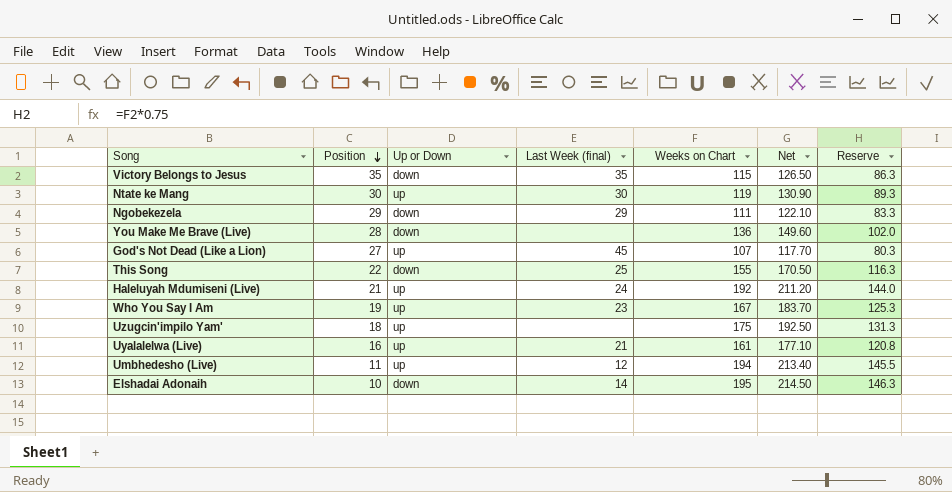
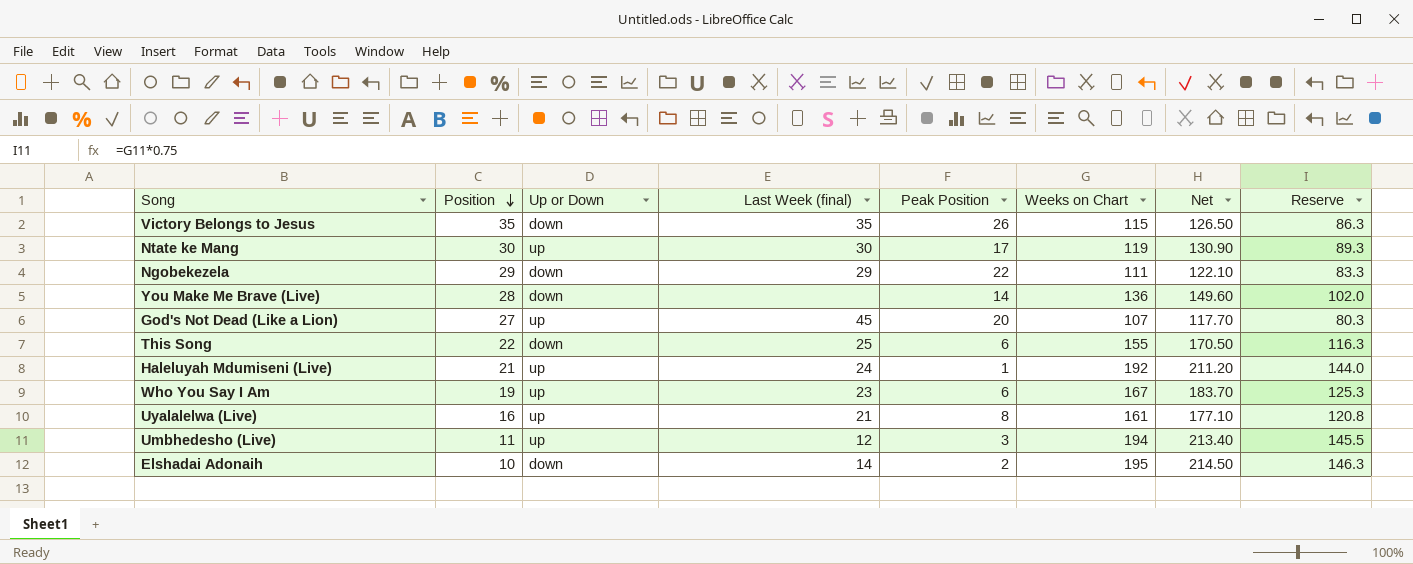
column Peak Position | position: none -> 5
row Uzugcin'impilo Yam': 18 | up | none | 175 | 192.50 | 131.3 -> none

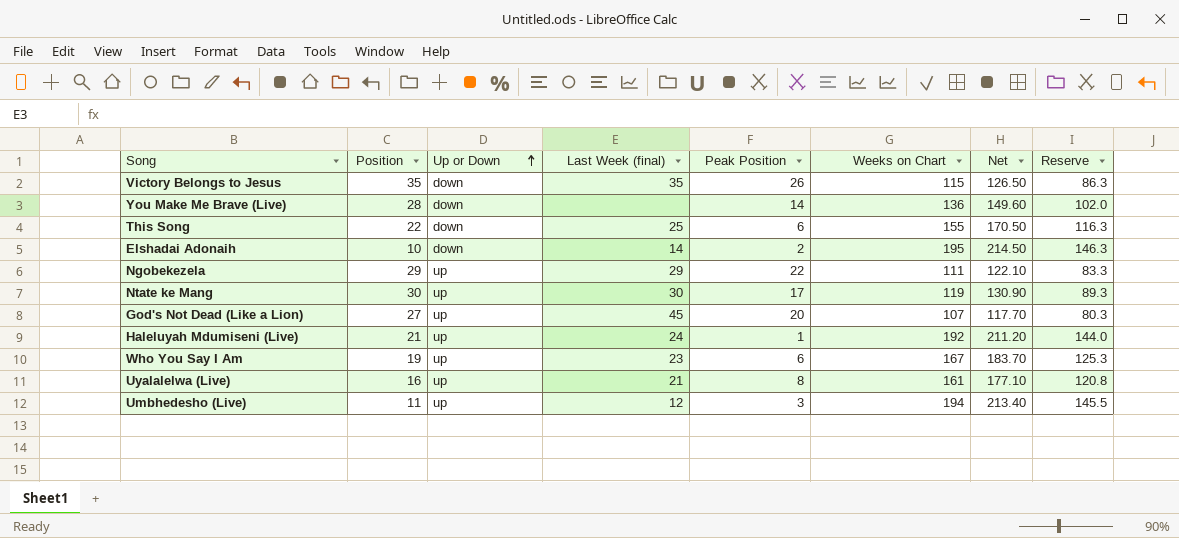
row order: Position descending -> Up or Down ascending
Ngobekezela | Up or Down: down -> up

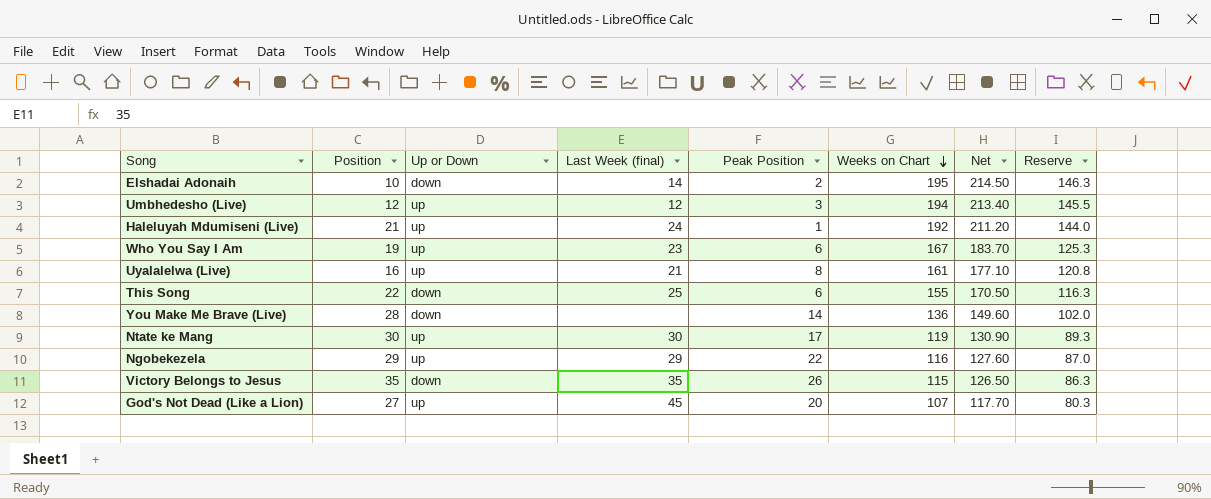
row order: Up or Down ascending -> Weeks on Chart descending
Umbhedesho (Live) | Position: 11 -> 12
Ngobekezela | Weeks on Chart: 111 -> 116
Ngobekezela | Net: 122.10 -> 127.60
Ngobekezela | Reserve: 83.3 -> 87.0

